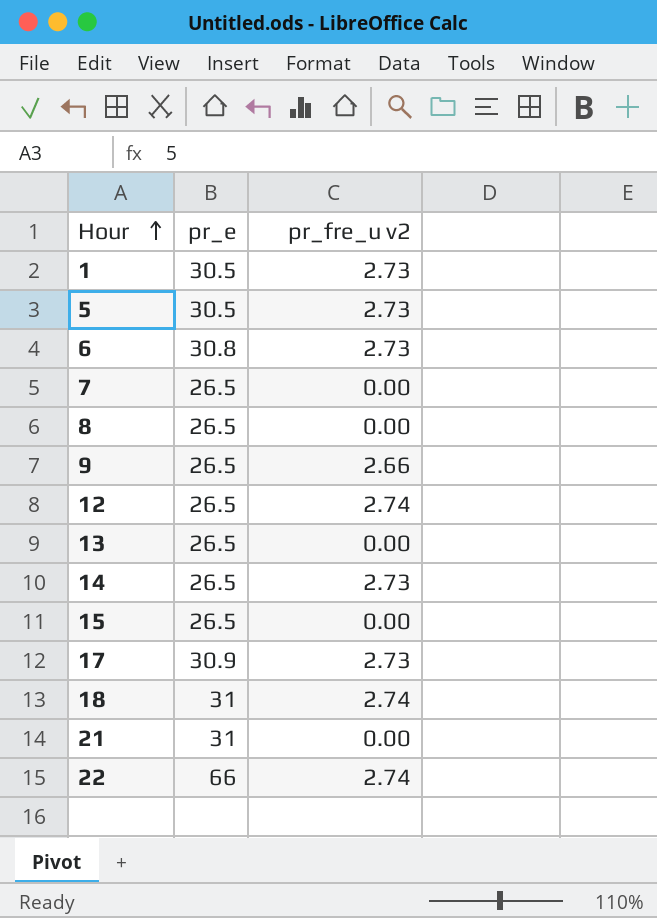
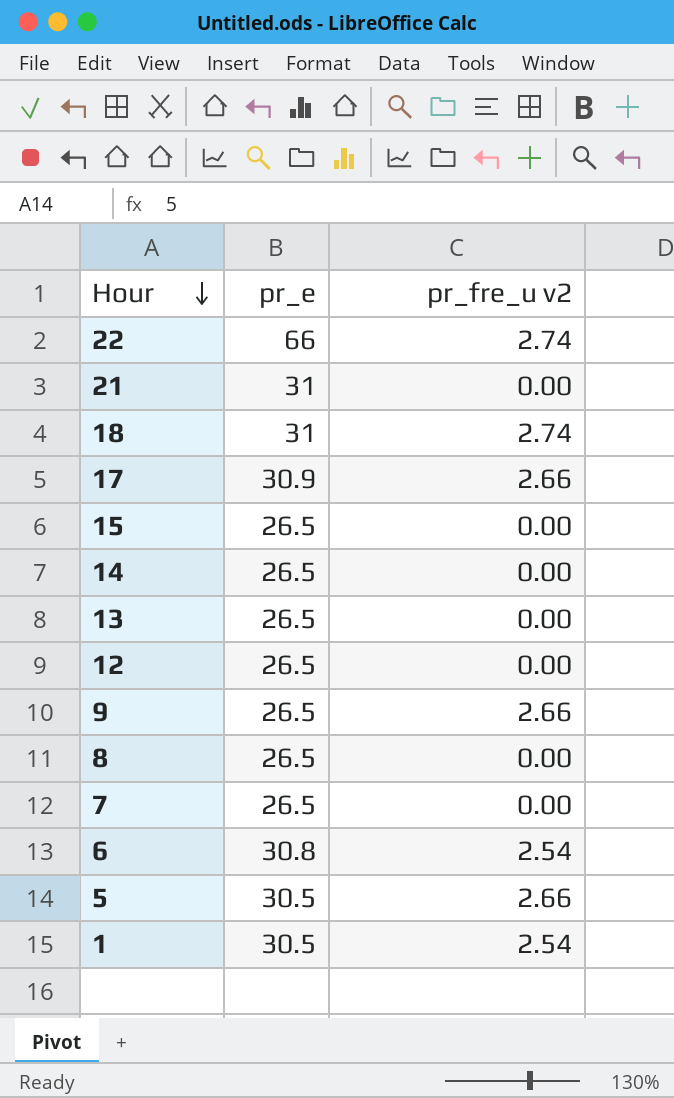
row order: Hour ascending -> Hour descending
17 | pr_fre_u v2: 2.73 -> 2.66
14 | pr_fre_u v2: 2.73 -> 0.00
12 | pr_fre_u v2: 2.74 -> 0.00
6 | pr_fre_u v2: 2.73 -> 2.54
5 | pr_fre_u v2: 2.73 -> 2.66
1 | pr_fre_u v2: 2.73 -> 2.54

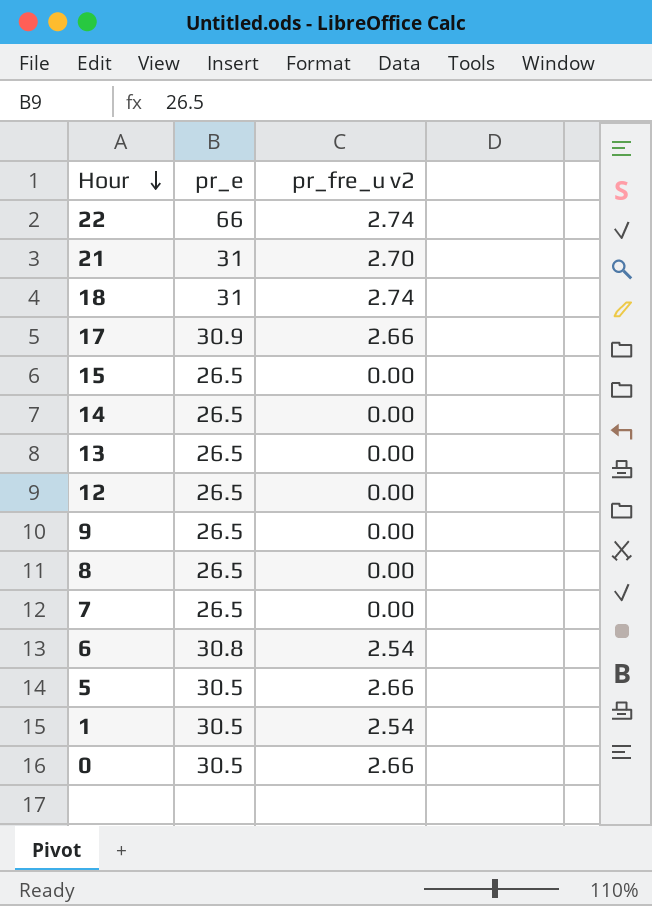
21 | pr_fre_u v2: 0.00 -> 2.70
9 | pr_fre_u v2: 2.66 -> 0.00
row 0: none -> 30.5 | 2.66

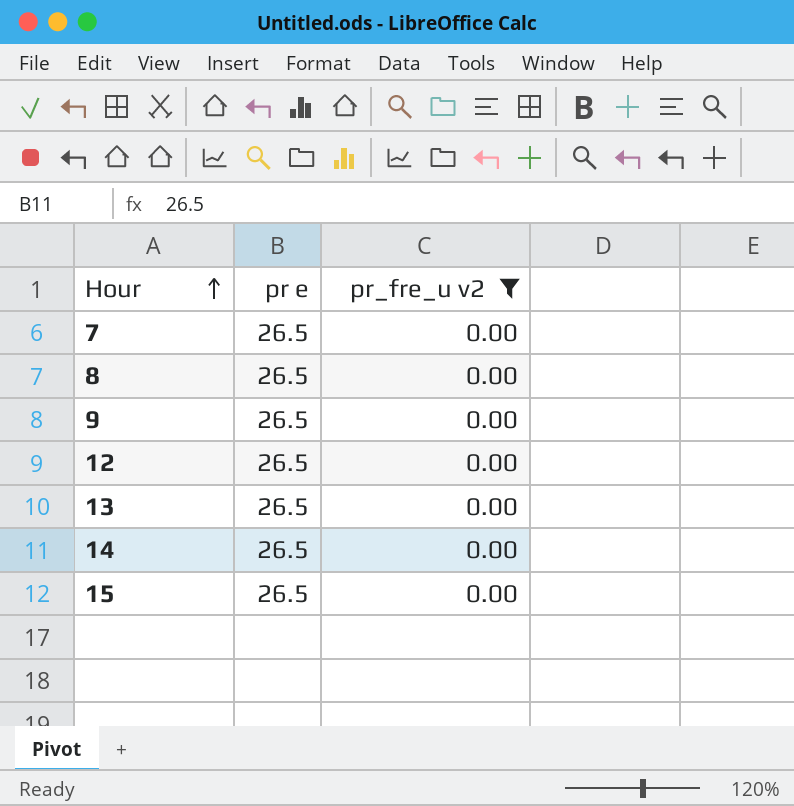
filter: none -> pr_fre_u v2 = 0.00
row order: Hour descending -> Hour ascending
column name: pr_e -> pr e

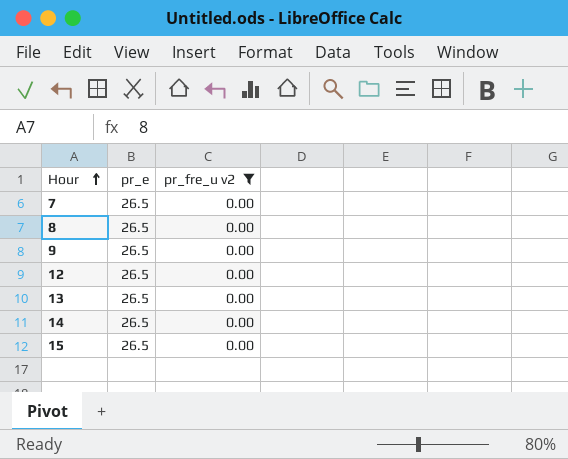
column name: pr e -> pr_e

